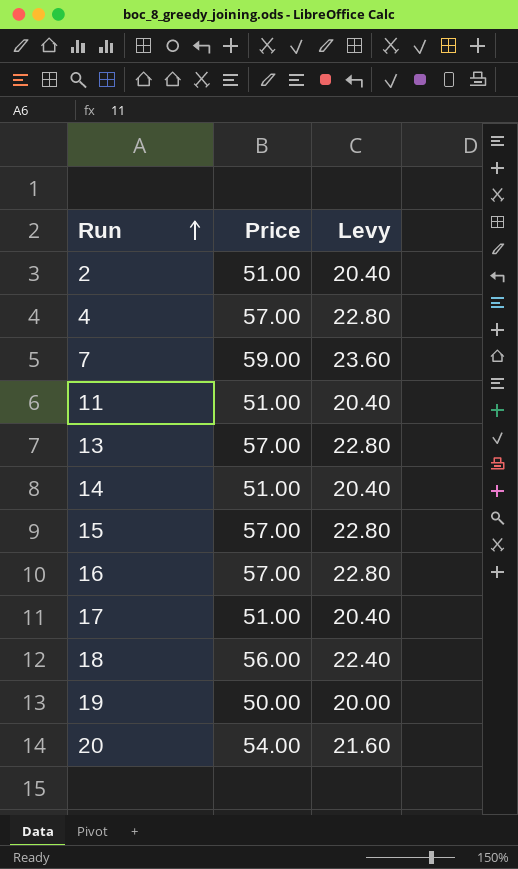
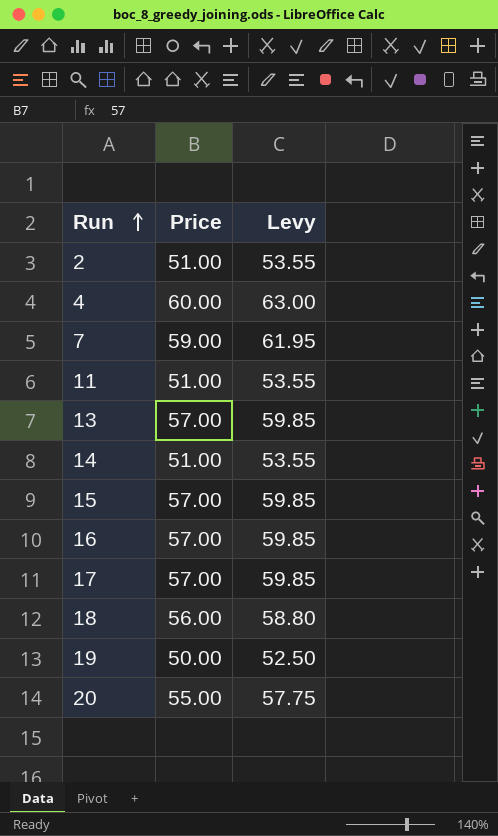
column Levy | formula: [Price] * 0.4 -> [Price] * 1.05
4 | Price: 57.00 -> 60.00
17 | Price: 51.00 -> 57.00
20 | Price: 54.00 -> 55.00

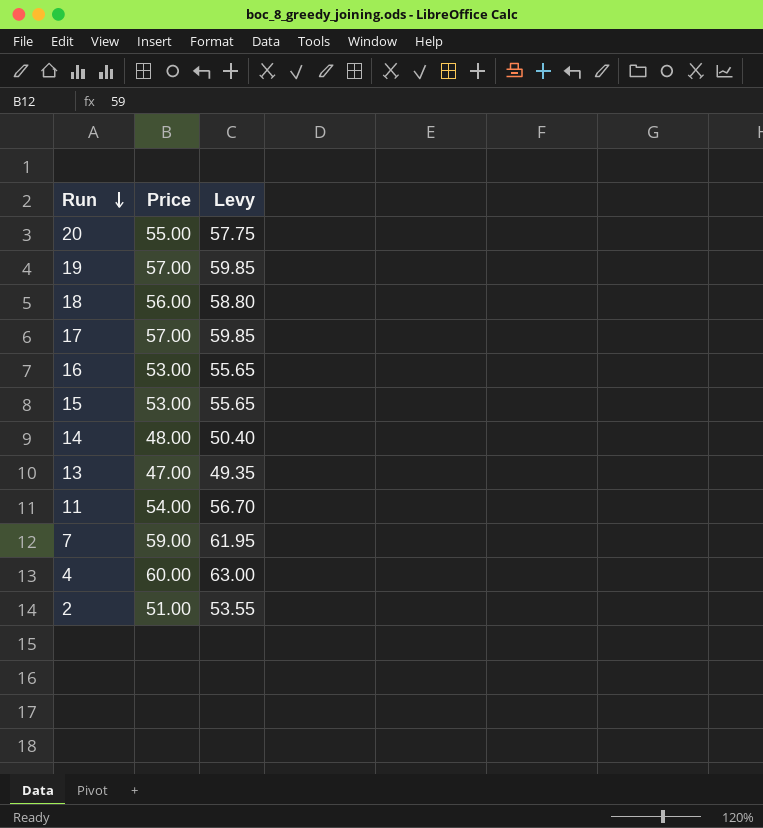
row order: Run ascending -> Run descending
19 | Price: 50.00 -> 57.00
19 | Levy: 52.50 -> 59.85
16 | Price: 57.00 -> 53.00
16 | Levy: 59.85 -> 55.65
15 | Price: 57.00 -> 53.00
15 | Levy: 59.85 -> 55.65
14 | Price: 51.00 -> 48.00
14 | Levy: 53.55 -> 50.40
13 | Price: 57.00 -> 47.00
13 | Levy: 59.85 -> 49.35
11 | Price: 51.00 -> 54.00
11 | Levy: 53.55 -> 56.70

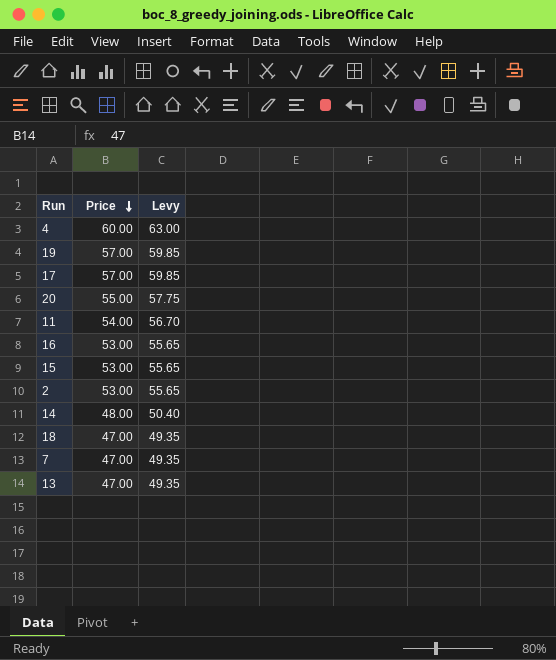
row order: Run descending -> Price descending
2 | Price: 51.00 -> 53.00
2 | Levy: 53.55 -> 55.65
18 | Price: 56.00 -> 47.00
18 | Levy: 58.80 -> 49.35
7 | Price: 59.00 -> 47.00
7 | Levy: 61.95 -> 49.35

